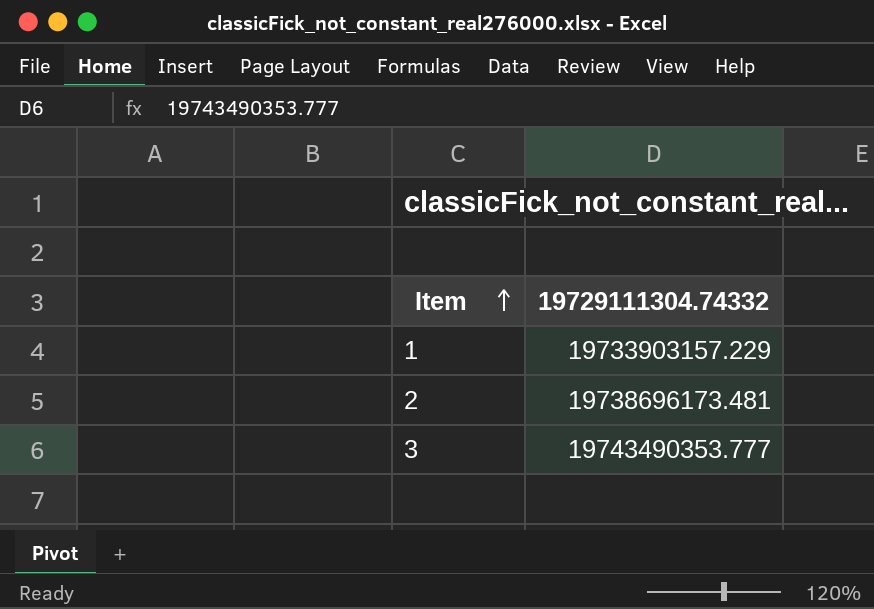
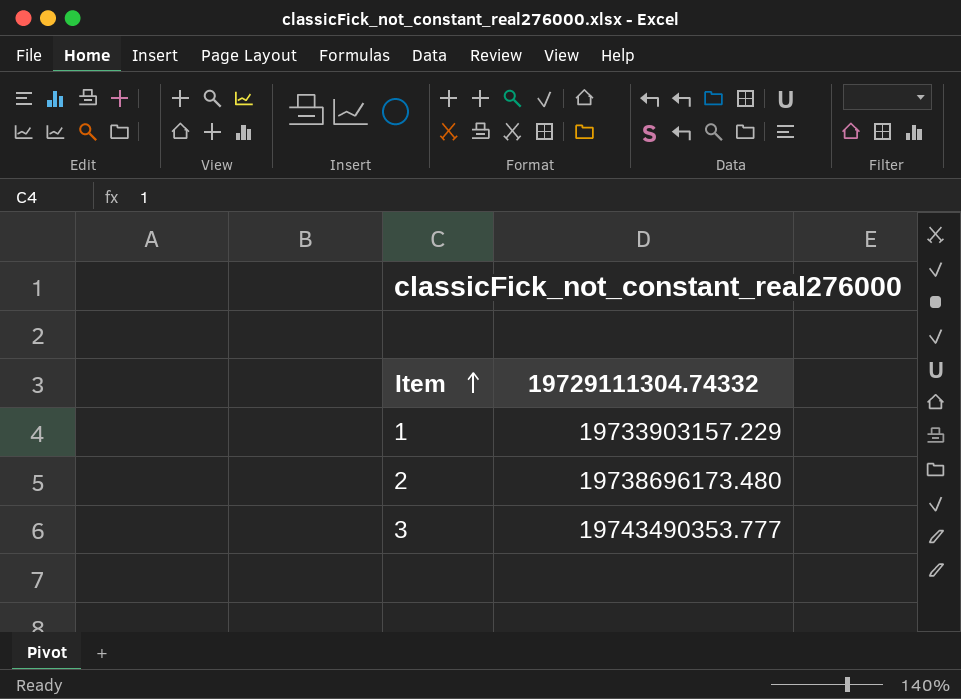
2 | 19729111304.74332: 19738696173.481 -> 19738696173.480

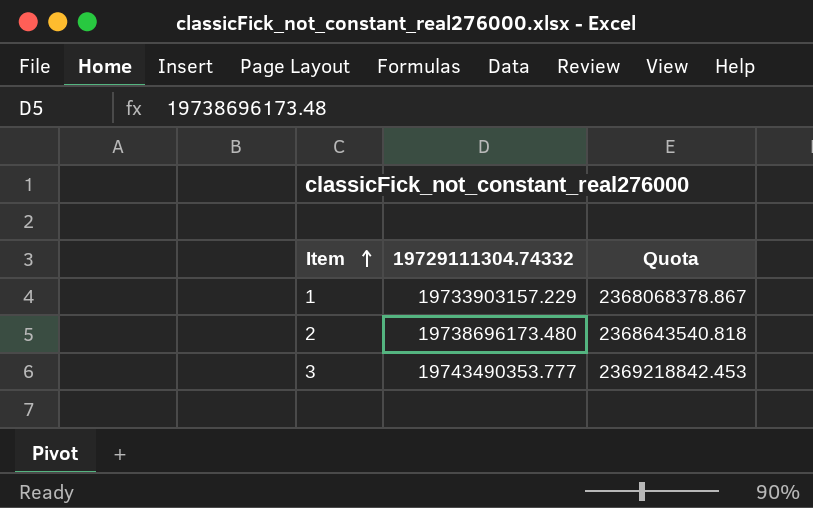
column Quota | formula: none -> [19729111304.74332] * 0.12

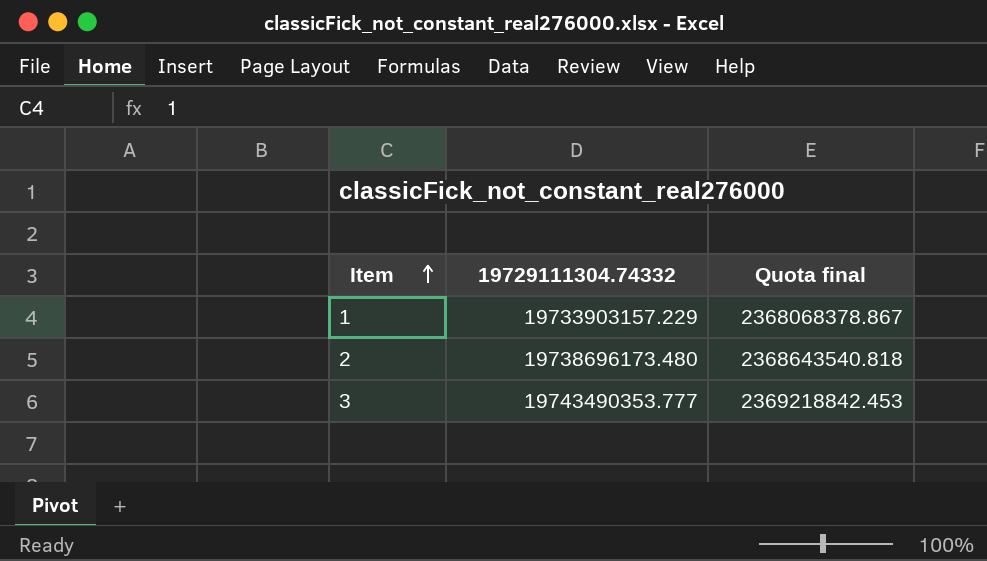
column name: Quota -> Quota final

